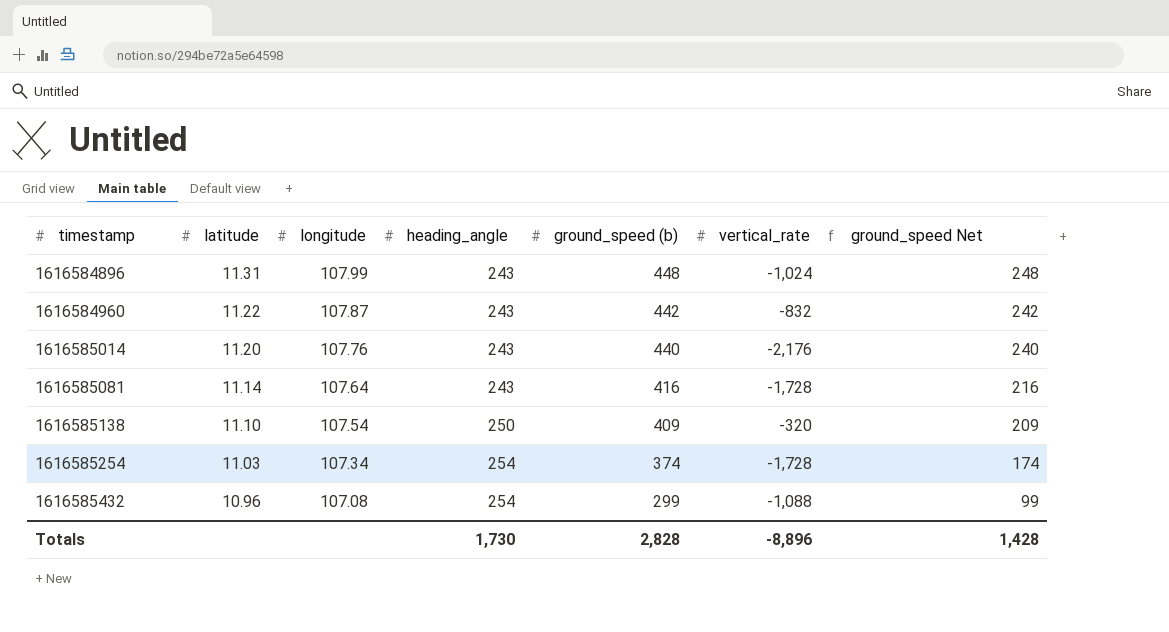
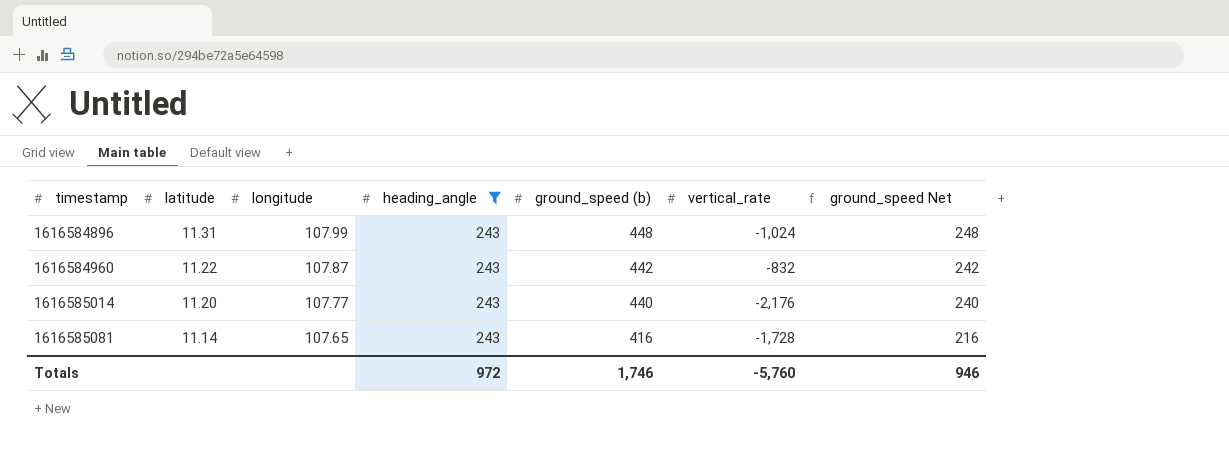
filter: none -> heading_angle = 243
1616585014 | longitude: 107.76 -> 107.77
1616585081 | longitude: 107.64 -> 107.65
Totals | heading_angle: 1,730 -> 972
Totals | ground_speed (b): 2,828 -> 1,746
Totals | vertical_rate: -8,896 -> -5,760
Totals | ground_speed Net: 1,428 -> 946

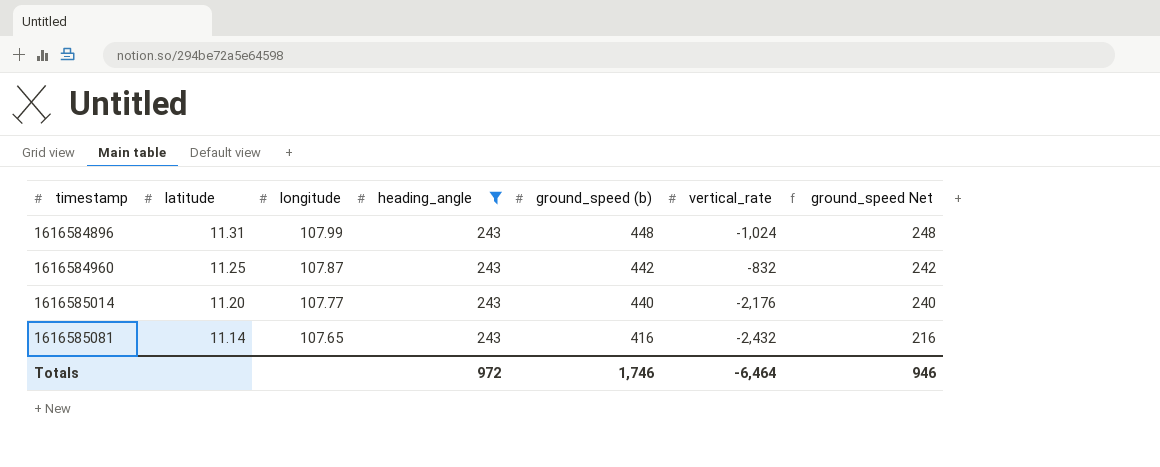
1616584960 | latitude: 11.22 -> 11.25
1616585081 | vertical_rate: -1,728 -> -2,432
Totals | vertical_rate: -5,760 -> -6,464

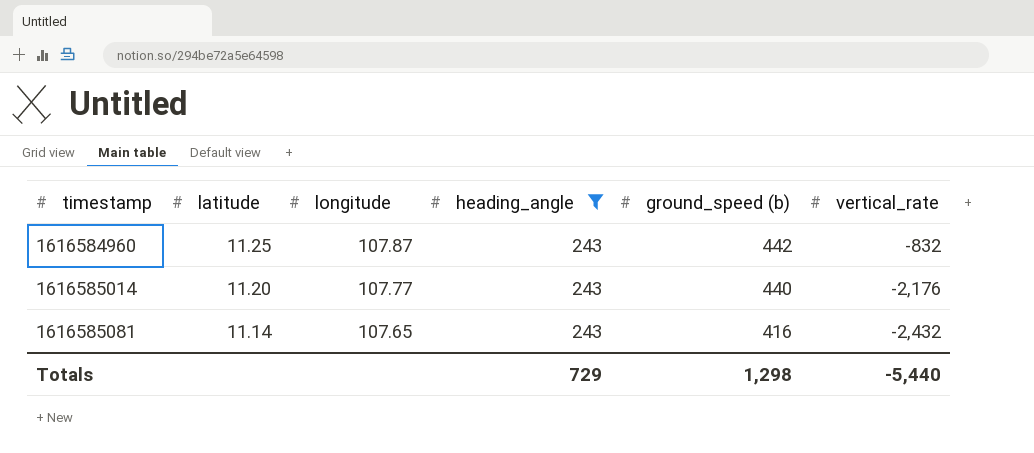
column ground_speed Net | formula: [ground_speed (b)] - 200 -> none
row 1616584896: 11.31 | 107.99 | 243 | 448 | -1,024 | 248 -> none
Totals | heading_angle: 972 -> 729
Totals | ground_speed (b): 1,746 -> 1,298
Totals | vertical_rate: -6,464 -> -5,440

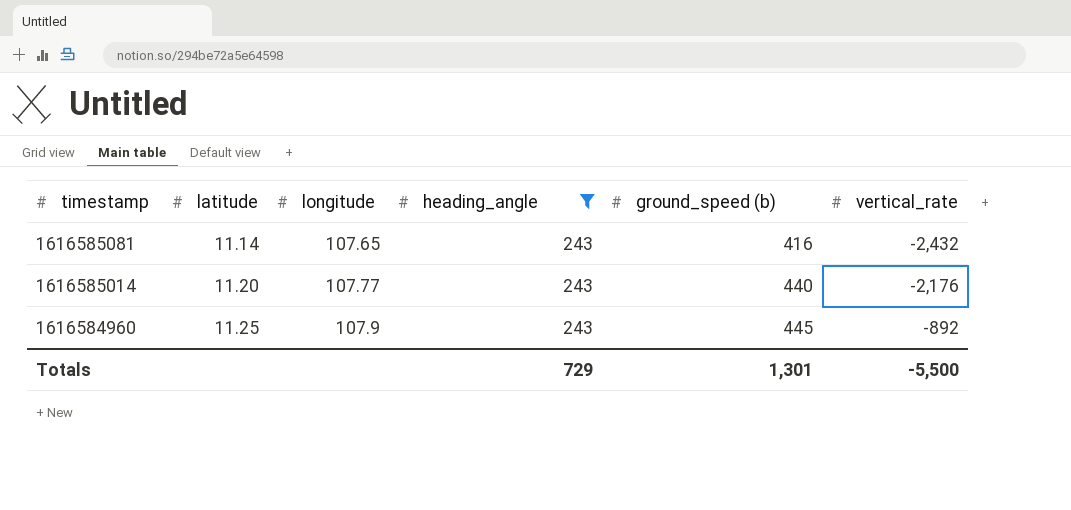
row order: timestamp ascending -> timestamp descending
1616584960 | longitude: 107.87 -> 107.9
1616584960 | ground_speed (b): 442 -> 445
1616584960 | vertical_rate: -832 -> -892
Totals | ground_speed (b): 1,298 -> 1,301
Totals | vertical_rate: -5,440 -> -5,500

